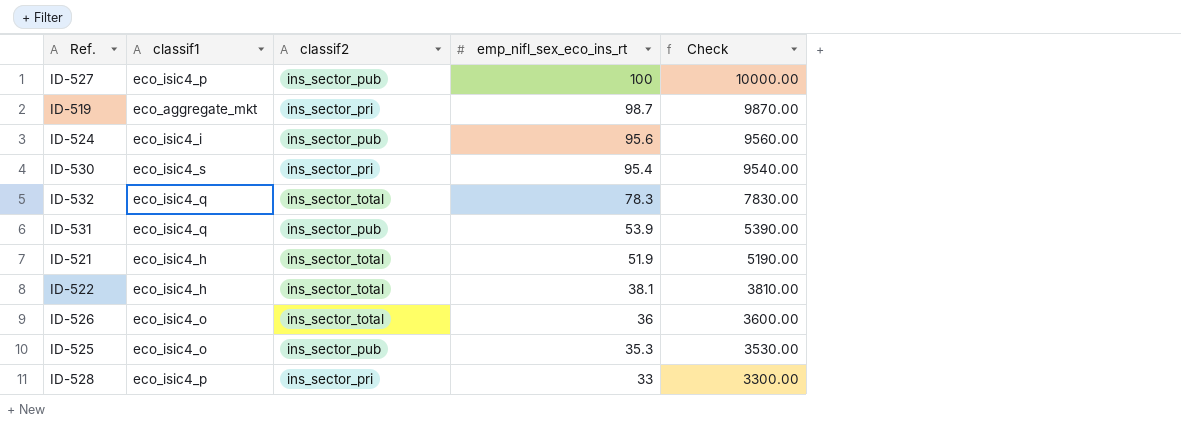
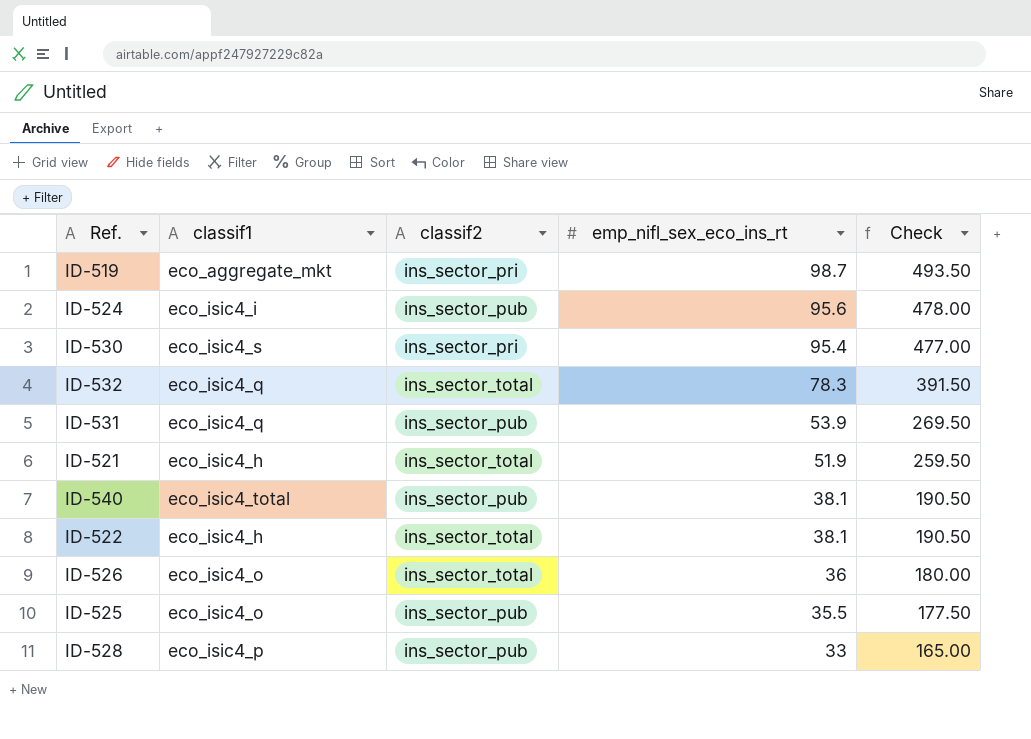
column Check | formula: [emp_nifl_sex_eco_ins_rt] * 100 -> [emp_nifl_sex_eco_ins_rt] * 5
row ID-527: eco_isic4_p | ins_sector_pub | 100 | 10000.00 -> none
row ID-540: none -> eco_isic4_total | ins_sector_pub | 38.1 | 190.50
ID-525 | emp_nifl_sex_eco_ins_rt: 35.3 -> 35.5
ID-528 | classif2: ins_sector_pri -> ins_sector_pub

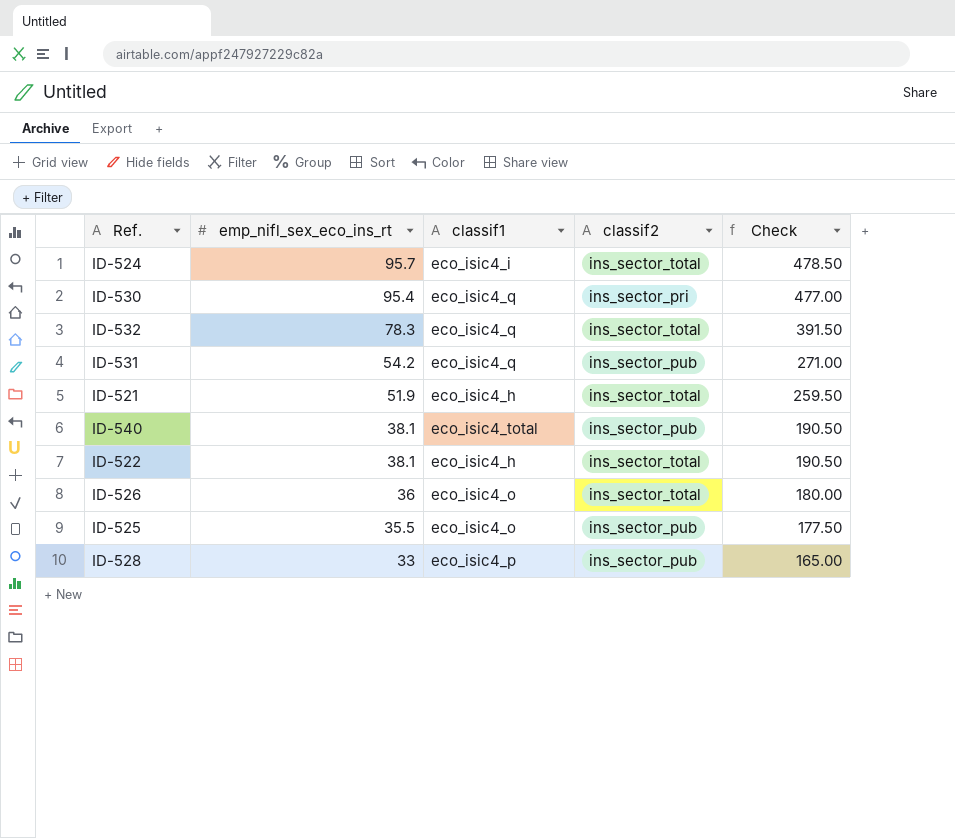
column emp_nifl_sex_eco_ins_rt | position: 4 -> 2
row ID-519: eco_aggregate_mkt | ins_sector_pri | 98.7 | 493.50 -> none
ID-524 | emp_nifl_sex_eco_ins_rt: 95.6 -> 95.7
ID-524 | classif2: ins_sector_pub -> ins_sector_total
ID-524 | Check: 478.00 -> 478.50
ID-530 | classif1: eco_isic4_s -> eco_isic4_q
ID-531 | emp_nifl_sex_eco_ins_rt: 53.9 -> 54.2
ID-531 | Check: 269.50 -> 271.00

